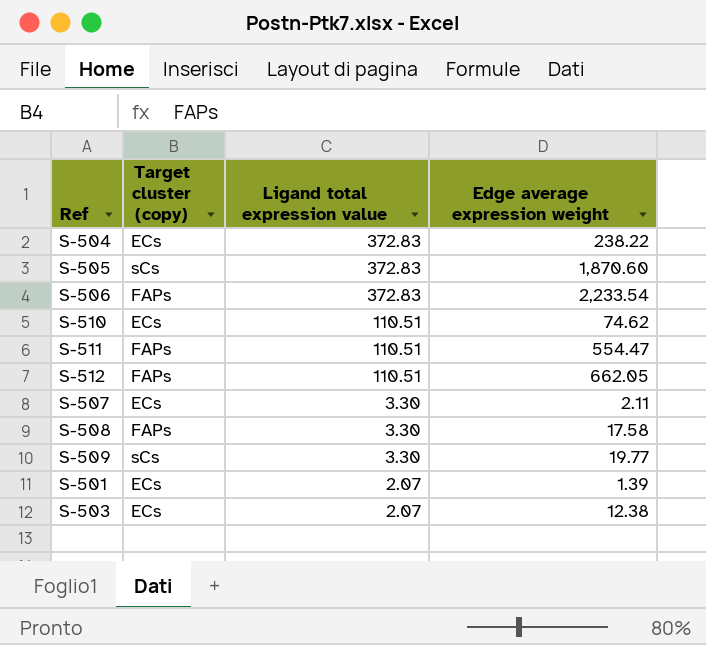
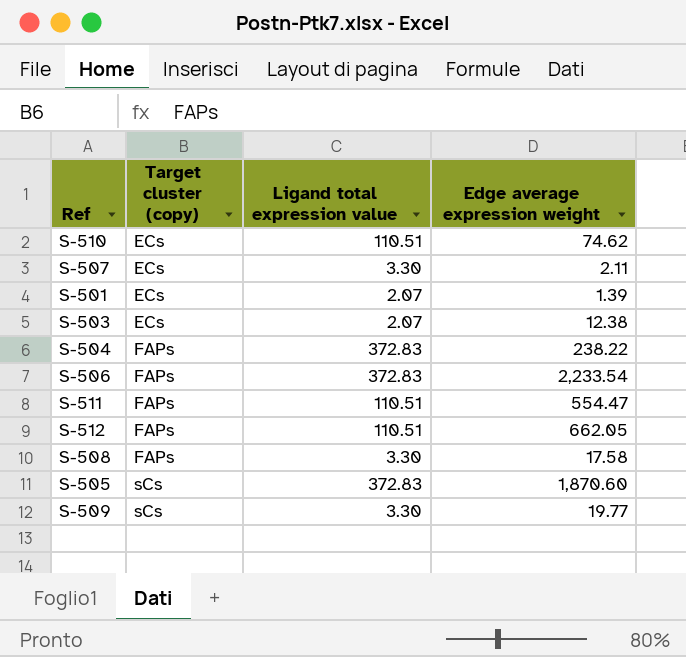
row order: Ligand total expression value descending -> Target cluster (copy) ascending
S-504 | Target cluster (copy): ECs -> FAPs

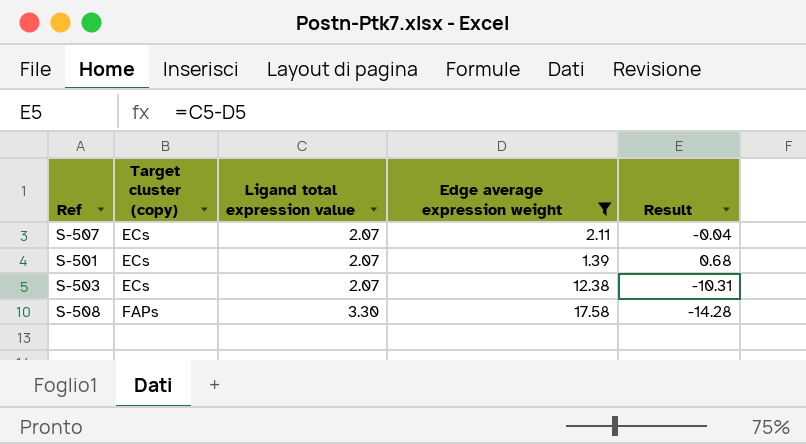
filter: none -> Edge average expression weight <= 17.58
column Result | formula: none -> [Ligand total expression value] - [Edge average expression weight]
S-507 | Ligand total expression value: 3.30 -> 2.07

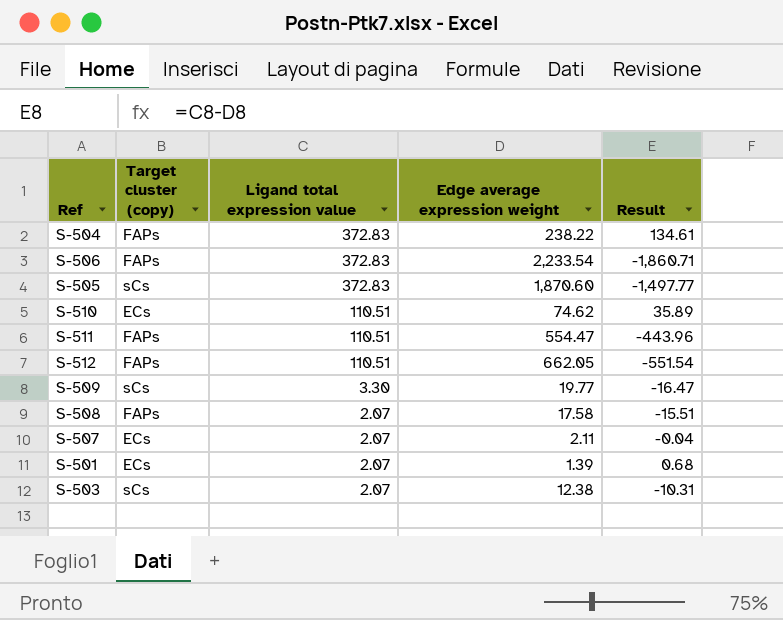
filter: Edge average expression weight <= 17.58 -> none
row order: Target cluster (copy) ascending -> Ligand total expression value descending
S-508 | Ligand total expression value: 3.30 -> 2.07
S-508 | Result: -14.28 -> -15.51
S-503 | Target cluster (copy): ECs -> sCs

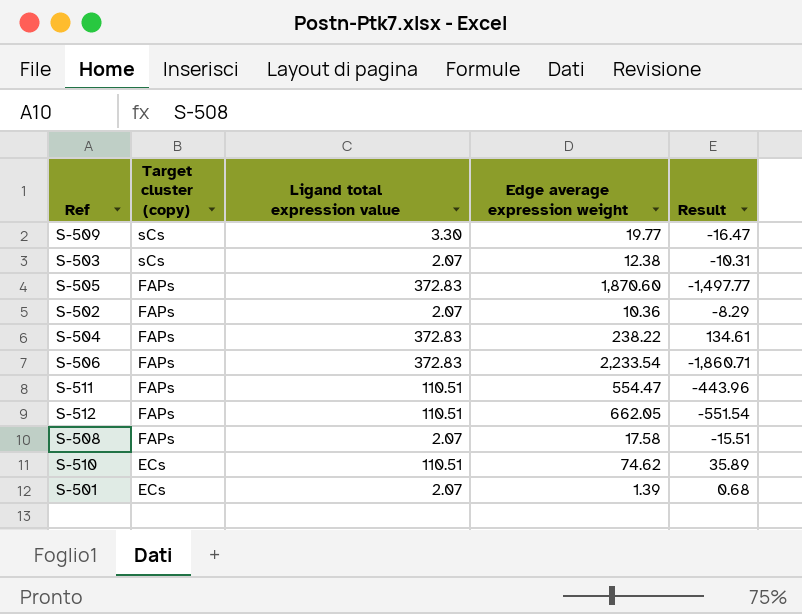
row order: Ligand total expression value descending -> Target cluster (copy) descending
row S-507: ECs | 2.07 | 2.11 | -0.04 -> none
S-505 | Target cluster (copy): sCs -> FAPs
row S-502: none -> FAPs | 2.07 | 10.36 | -8.29

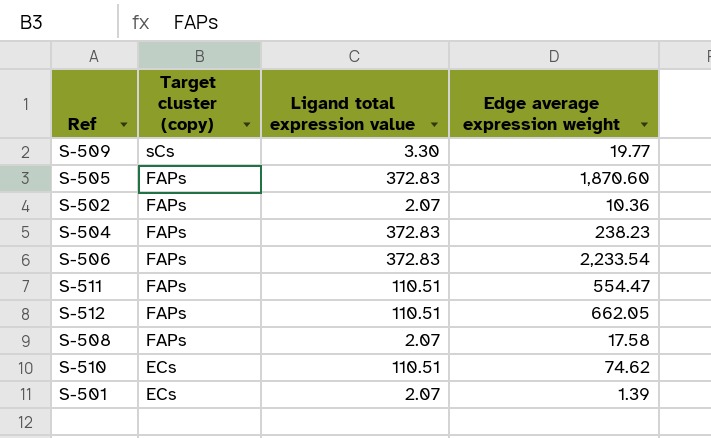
column Result | formula: [Ligand total expression value] - [Edge average expression weight] -> none
row S-503: sCs | 2.07 | 12.38 | -10.31 -> none
S-504 | Edge average expression weight: 238.22 -> 238.23

